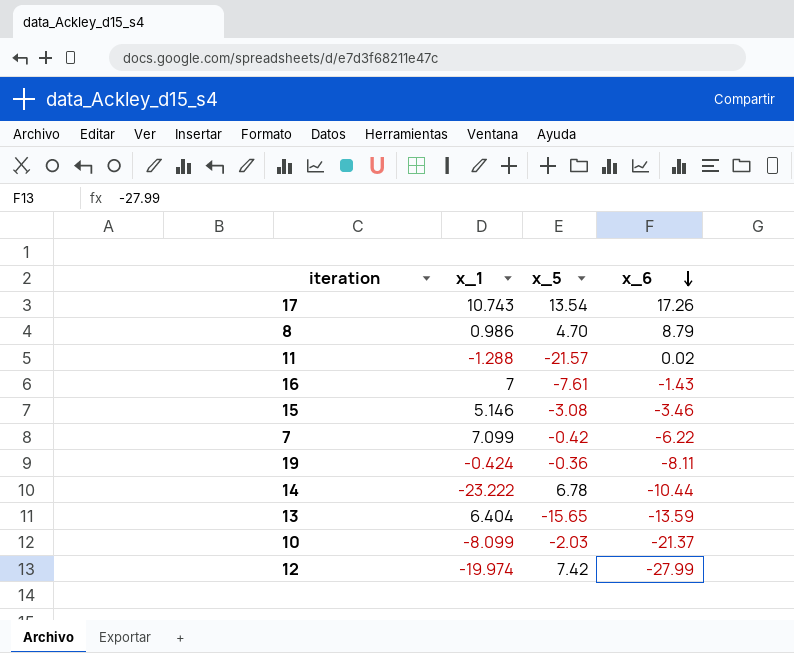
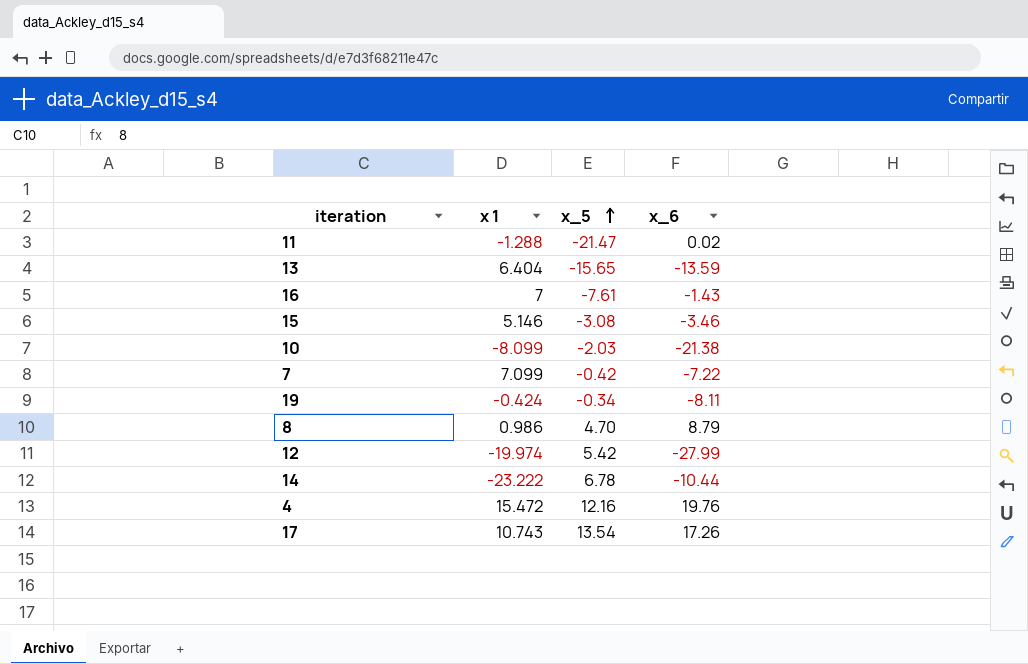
row order: x_6 descending -> x_5 ascending
column name: x_1 -> x 1
11 | x_5: -21.57 -> -21.47
10 | x_6: -21.37 -> -21.38
7 | x_6: -6.22 -> -7.22
19 | x_5: -0.36 -> -0.34
12 | x_5: 7.42 -> 5.42
row 4: none -> 15.472 | 12.16 | 19.76

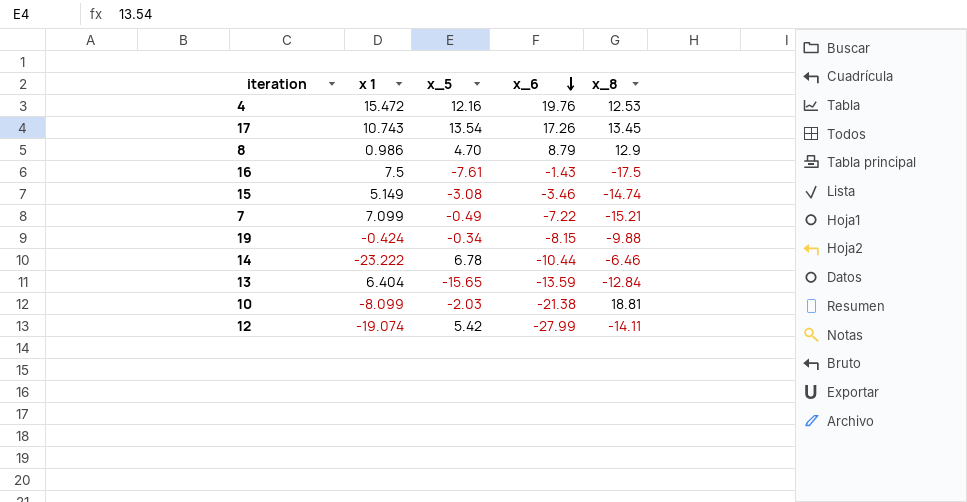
row order: x_5 ascending -> x_6 descending
column x_8 | position: none -> 5
row 11: -1.288 | -21.47 | 0.02 -> none
16 | x 1: 7 -> 7.5
15 | x 1: 5.146 -> 5.149
7 | x_5: -0.42 -> -0.49
19 | x_6: -8.11 -> -8.15
12 | x 1: -19.974 -> -19.074

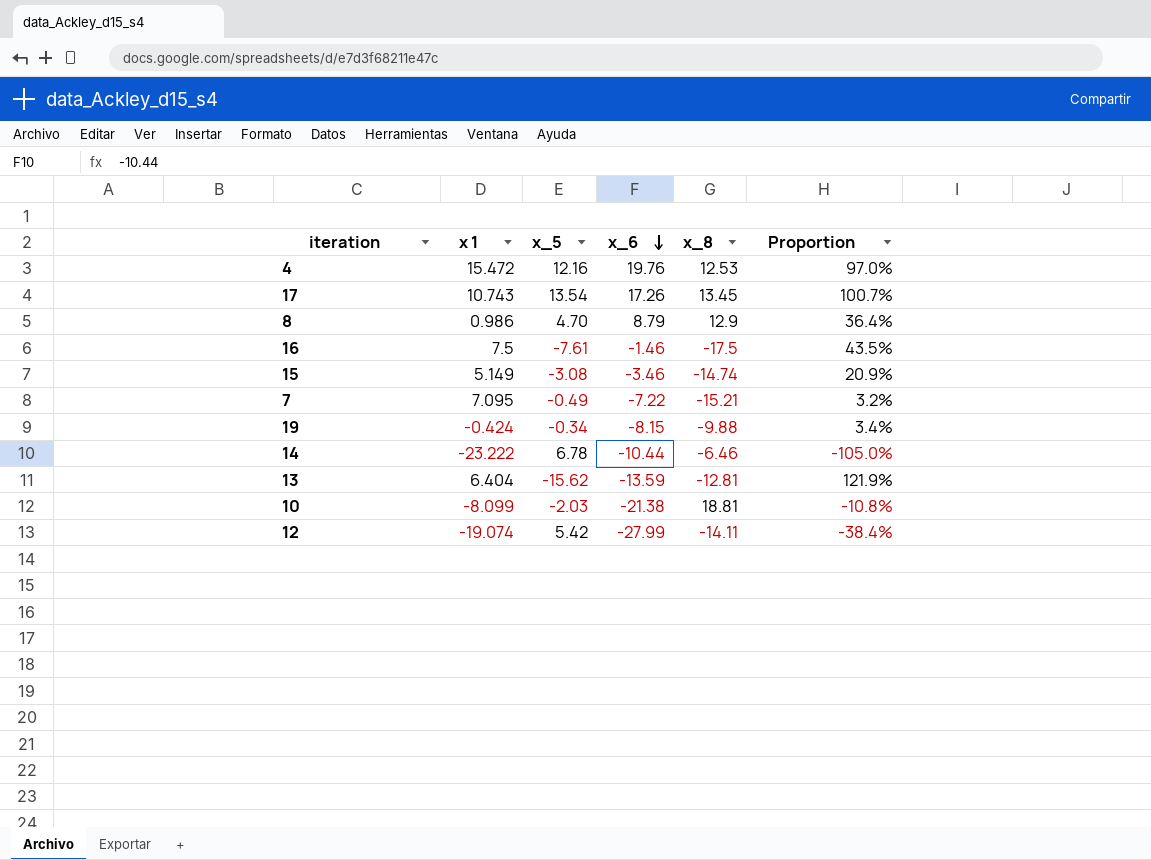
column Proportion | formula: none -> [x_5] / [x_8]
16 | x_6: -1.43 -> -1.46
7 | x 1: 7.099 -> 7.095
13 | x_5: -15.65 -> -15.62
13 | x_8: -12.84 -> -12.81

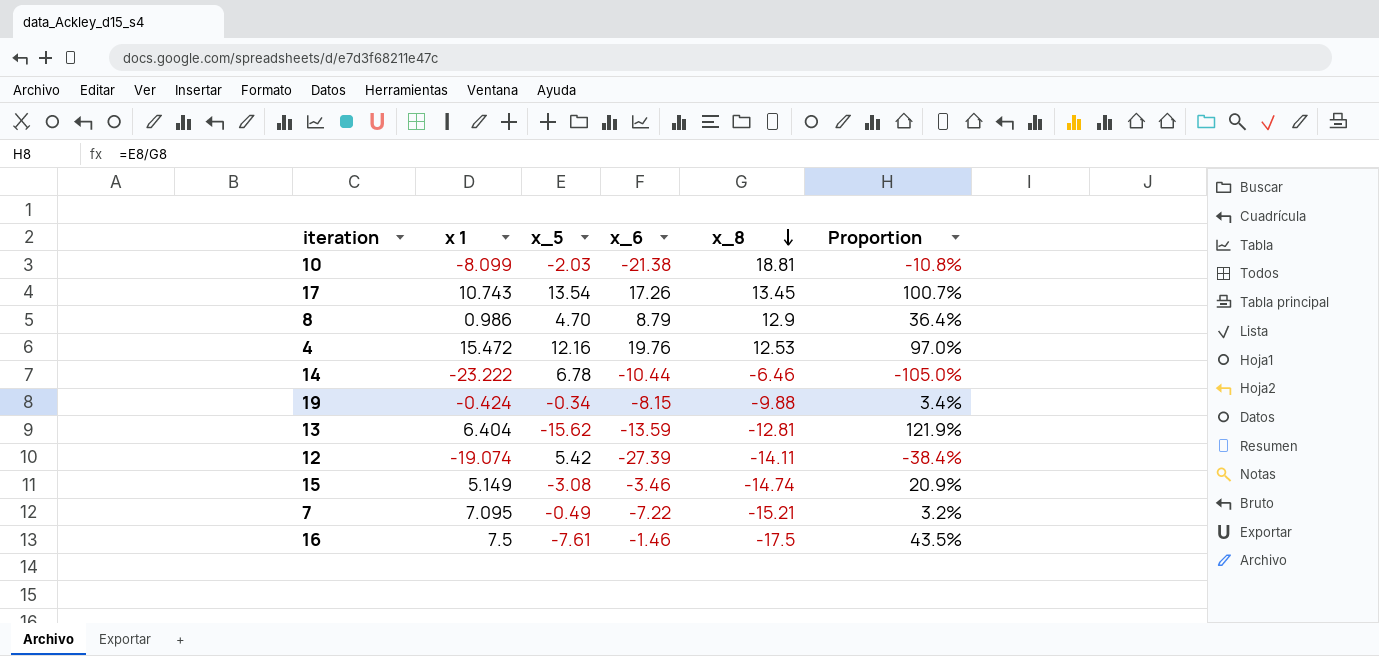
row order: x_6 descending -> x_8 descending
12 | x_6: -27.99 -> -27.39

